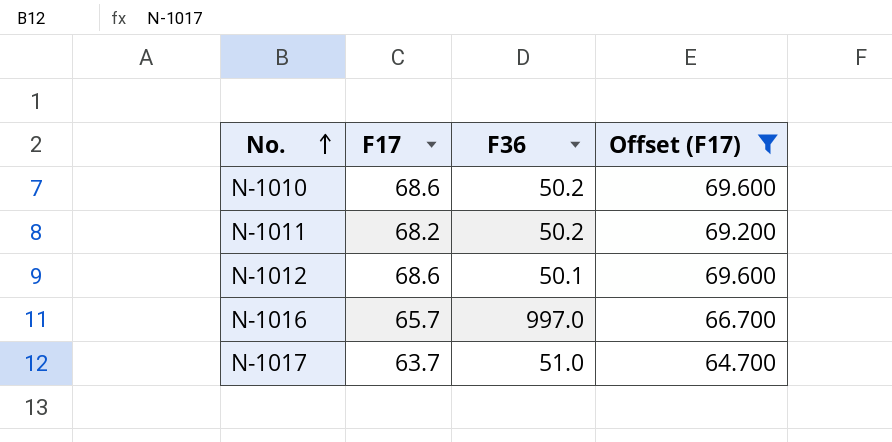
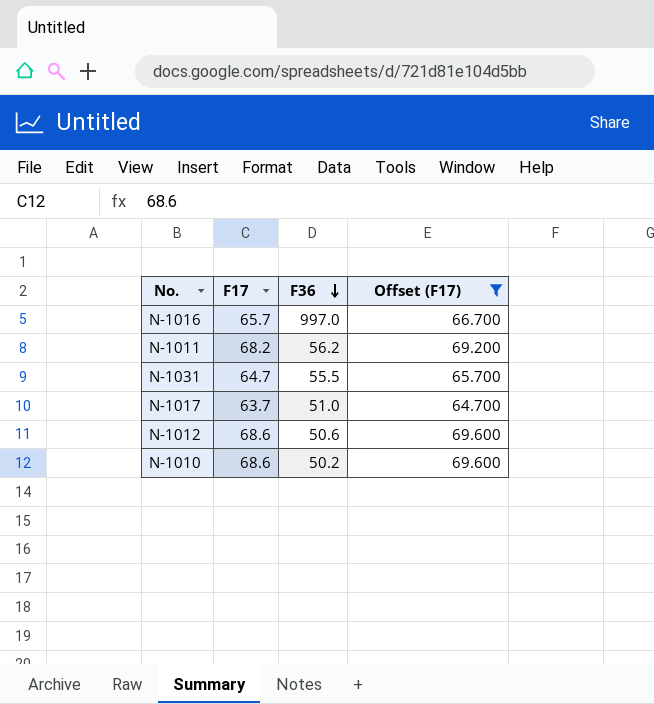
row order: No. ascending -> F36 descending
N-1011 | F36: 50.2 -> 56.2
row N-1031: none -> 64.7 | 55.5 | 65.700
N-1012 | F36: 50.1 -> 50.6

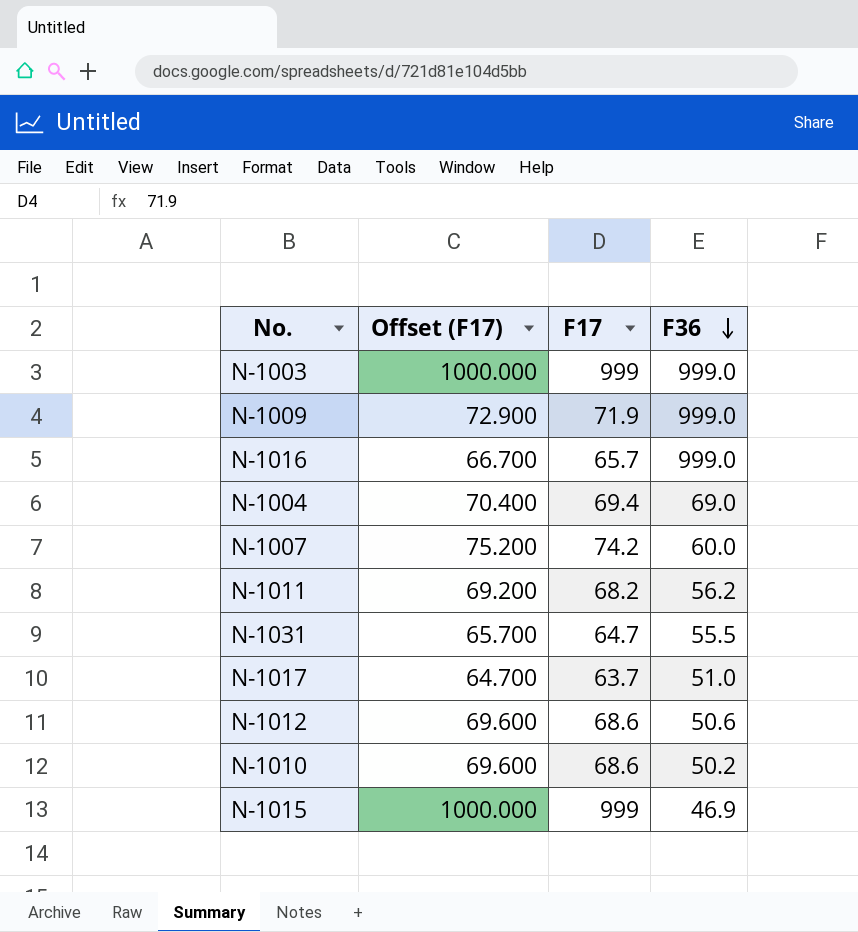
filter: Offset (F17) <= 69.600 -> none
column Offset (F17) | position: 4 -> 2
N-1016 | F36: 997.0 -> 999.0

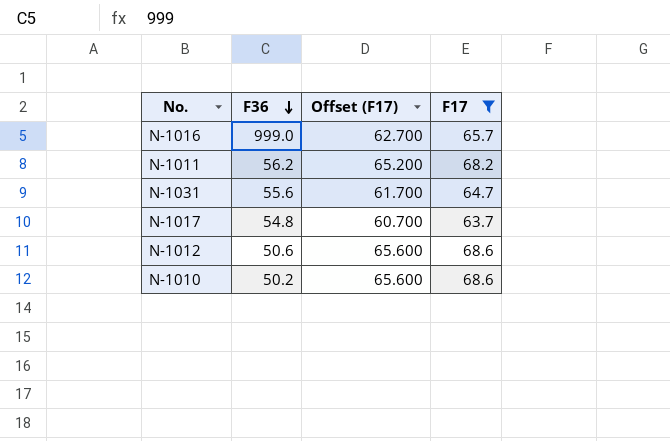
filter: none -> F17 <= 68.6
column F36 | position: 4 -> 2
column Offset (F17) | formula: [F17] + 1 -> [F17] - 3
N-1031 | F36: 55.5 -> 55.6
N-1017 | F36: 51.0 -> 54.8

